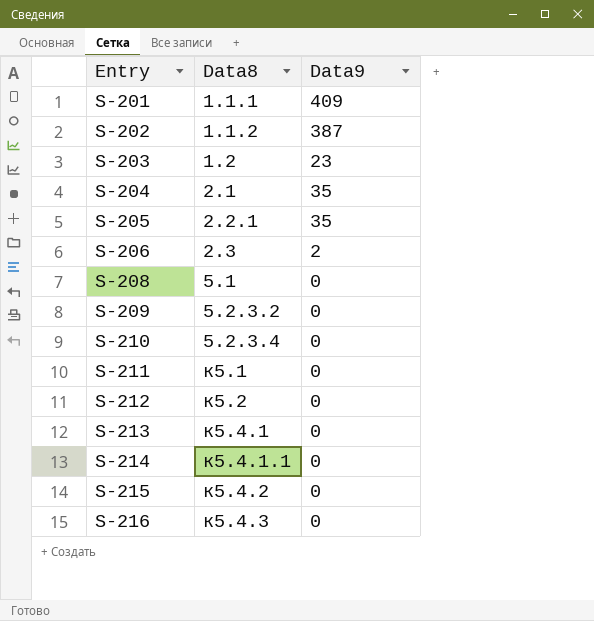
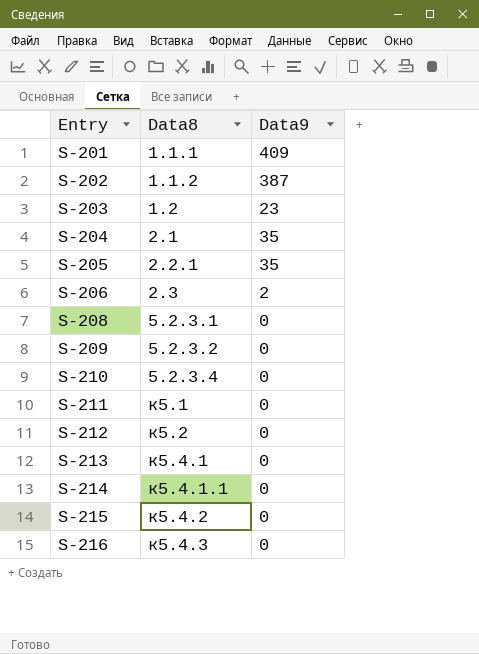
S-208 | Data8: 5.1 -> 5.2.3.1

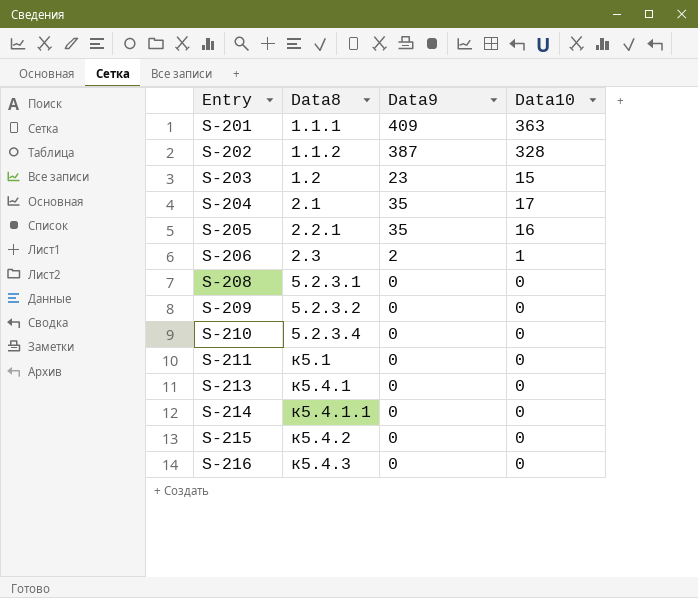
column Data10 | position: none -> 4
row S-212: к5.2 | 0 -> none

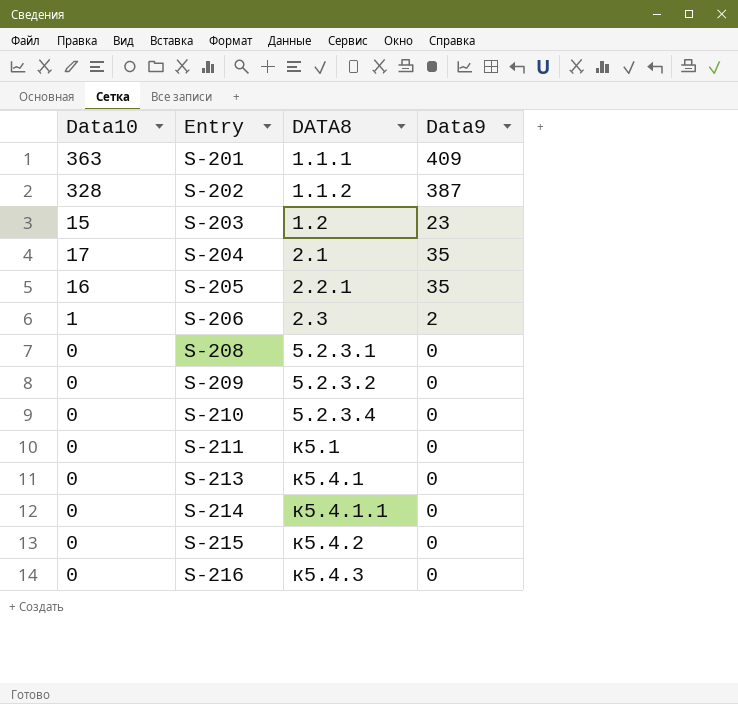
column Data10 | position: 4 -> 1
column name: Data8 -> DATA8

